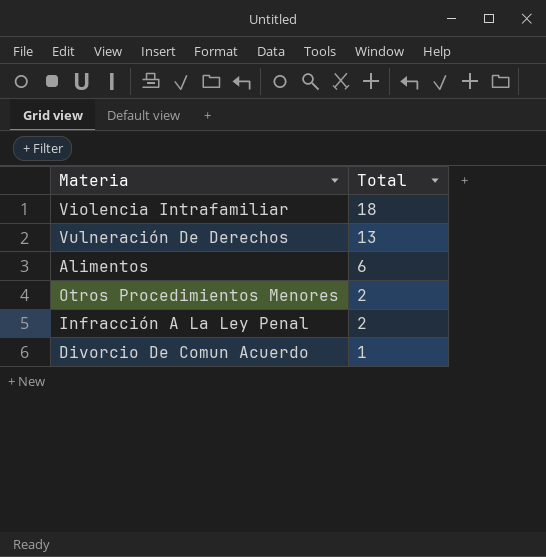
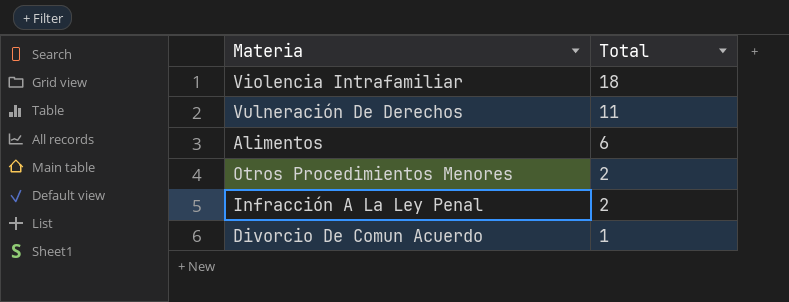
Vulneración De Derechos | Total: 13 -> 11

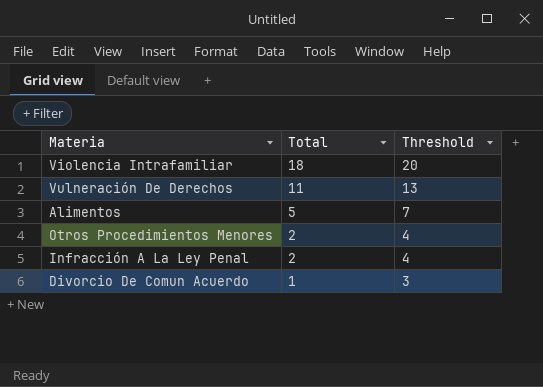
column Threshold | formula: none -> [Total] + 2
Alimentos | Total: 6 -> 5

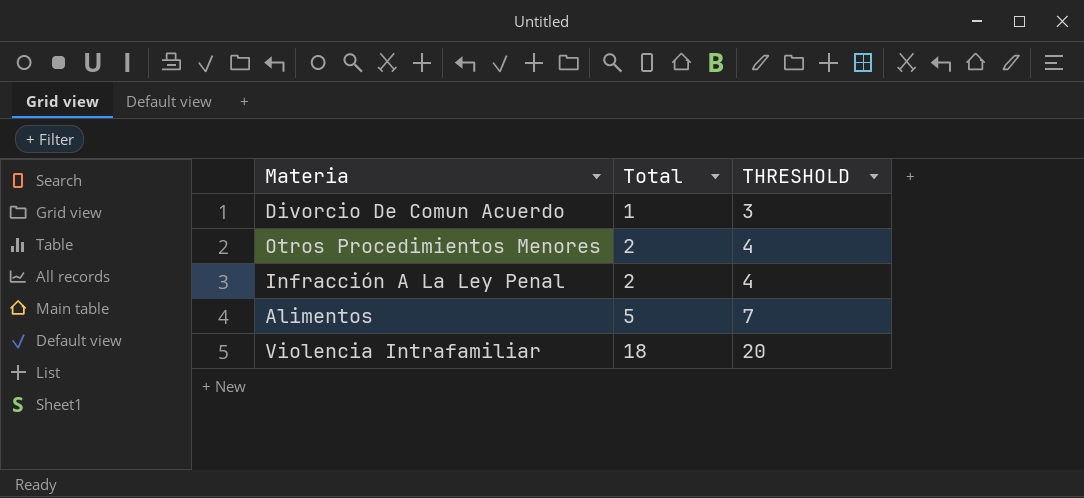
row order: Total descending -> Total ascending
column name: Threshold -> THRESHOLD
row Vulneración De Derechos: 11 | 13 -> none

